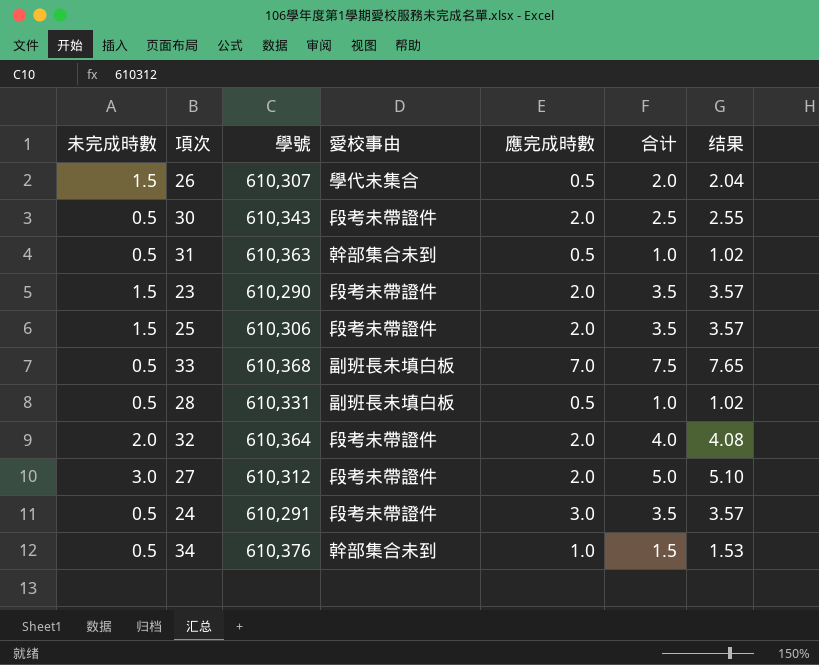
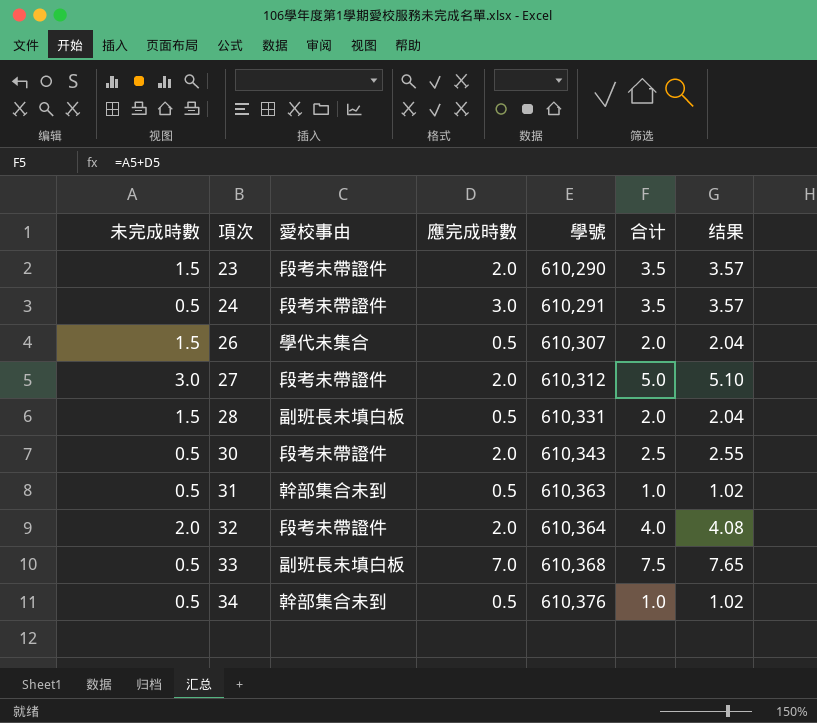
row order: none -> 項次 ascending
column 學號 | position: 3 -> 5
row 25: 1.5 | 610,306 | 段考未帶證件 | 2.0 | 3.5 | 3.57 -> none
28 | 未完成時數: 0.5 -> 1.5
28 | 合计: 1.0 -> 2.0
28 | 结果: 1.02 -> 2.04
34 | 應完成時數: 1.0 -> 0.5
34 | 合计: 1.5 -> 1.0
34 | 结果: 1.53 -> 1.02

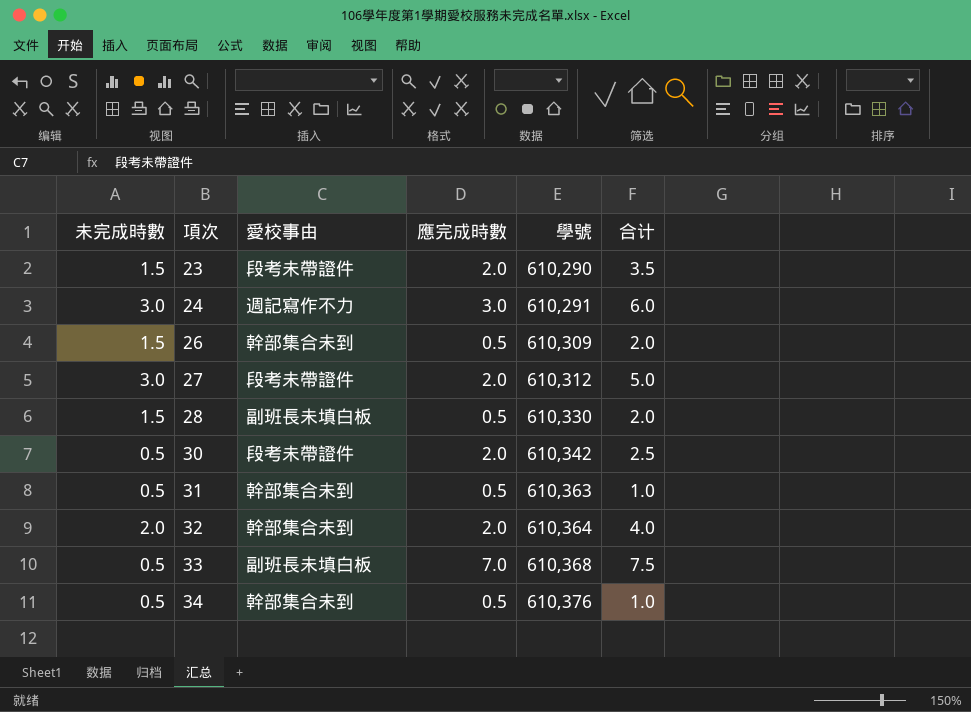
column 结果 | formula: [合计] * 1.02 -> none
24 | 未完成時數: 0.5 -> 3.0
24 | 愛校事由: 段考未帶證件 -> 週記寫作不力
24 | 合计: 3.5 -> 6.0
26 | 愛校事由: 學代未集合 -> 幹部集合未到
26 | 學號: 610,307 -> 610,309
28 | 學號: 610,331 -> 610,330
30 | 學號: 610,343 -> 610,342
32 | 愛校事由: 段考未帶證件 -> 幹部集合未到

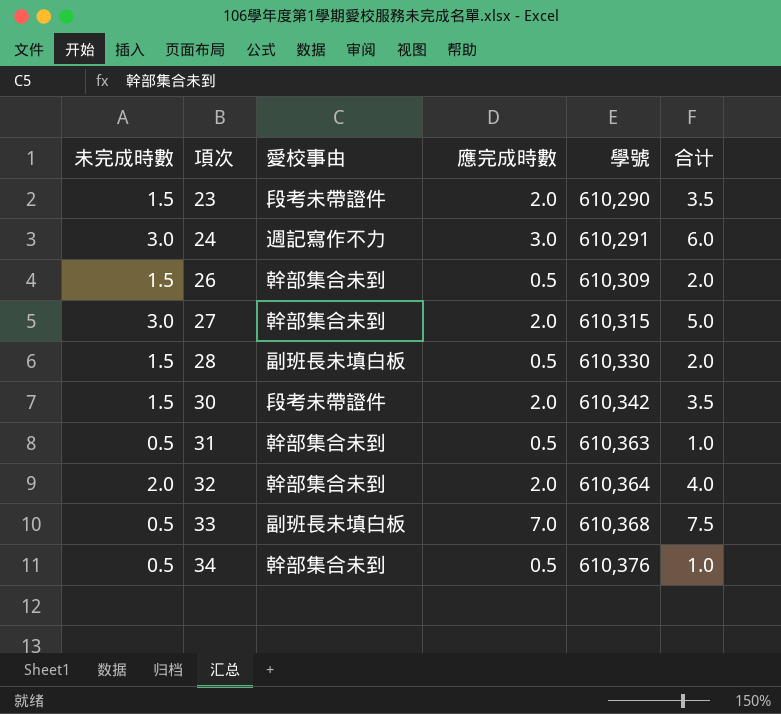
27 | 愛校事由: 段考未帶證件 -> 幹部集合未到
27 | 學號: 610,312 -> 610,315
30 | 未完成時數: 0.5 -> 1.5
30 | 合计: 2.5 -> 3.5

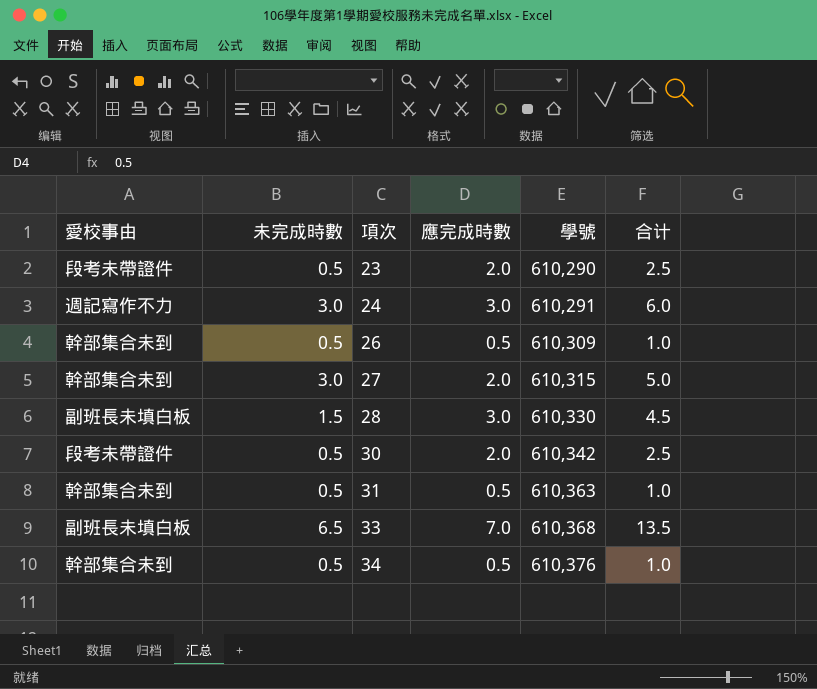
column 愛校事由 | position: 3 -> 1
row 32: 2.0 | 幹部集合未到 | 2.0 | 610,364 | 4.0 -> none
23 | 未完成時數: 1.5 -> 0.5
23 | 合计: 3.5 -> 2.5
26 | 未完成時數: 1.5 -> 0.5
26 | 合计: 2.0 -> 1.0
28 | 應完成時數: 0.5 -> 3.0
28 | 合计: 2.0 -> 4.5
30 | 未完成時數: 1.5 -> 0.5
30 | 合计: 3.5 -> 2.5
33 | 未完成時數: 0.5 -> 6.5
33 | 合计: 7.5 -> 13.5

